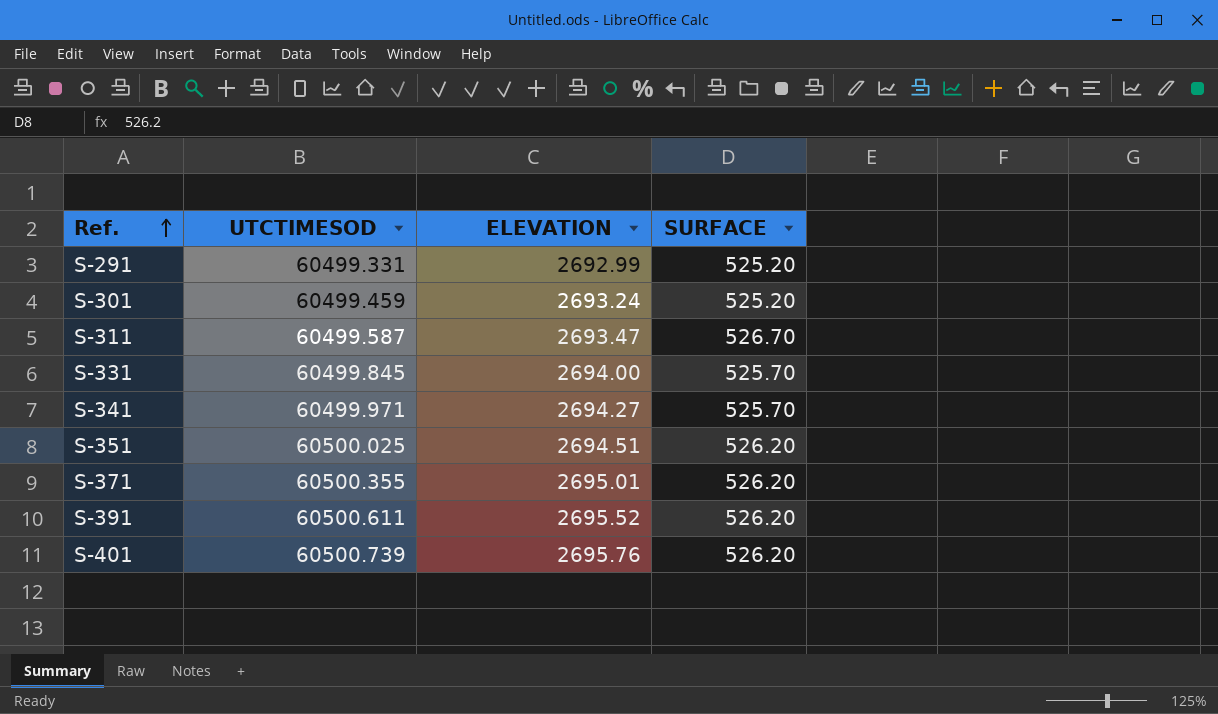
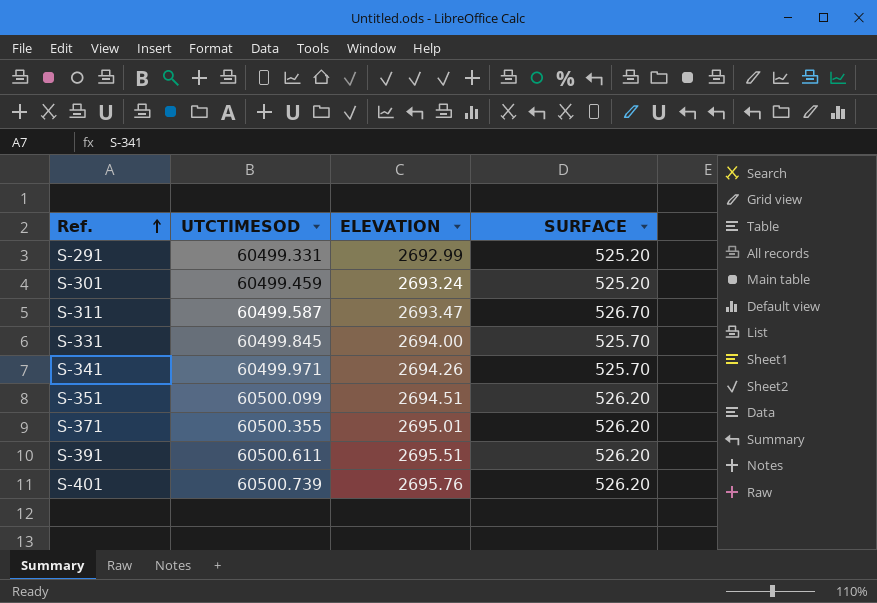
S-341 | ELEVATION: 2694.27 -> 2694.26
S-351 | UTCTIMESOD: 60500.025 -> 60500.099
S-391 | ELEVATION: 2695.52 -> 2695.51

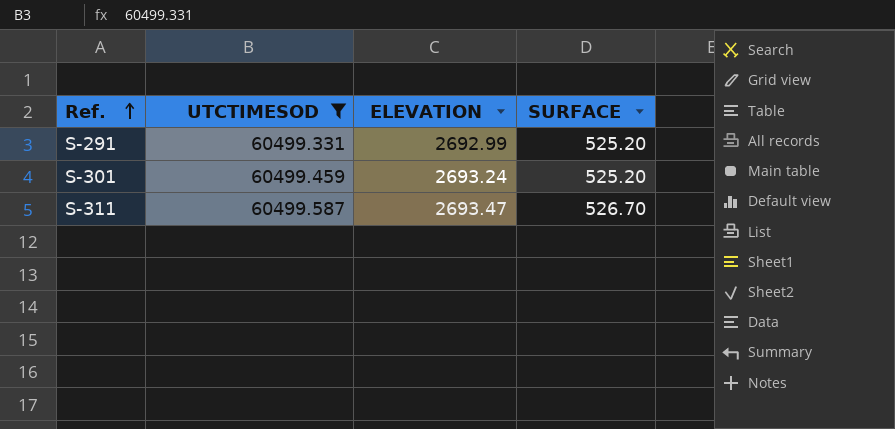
filter: none -> UTCTIMESOD <= 60499.587

